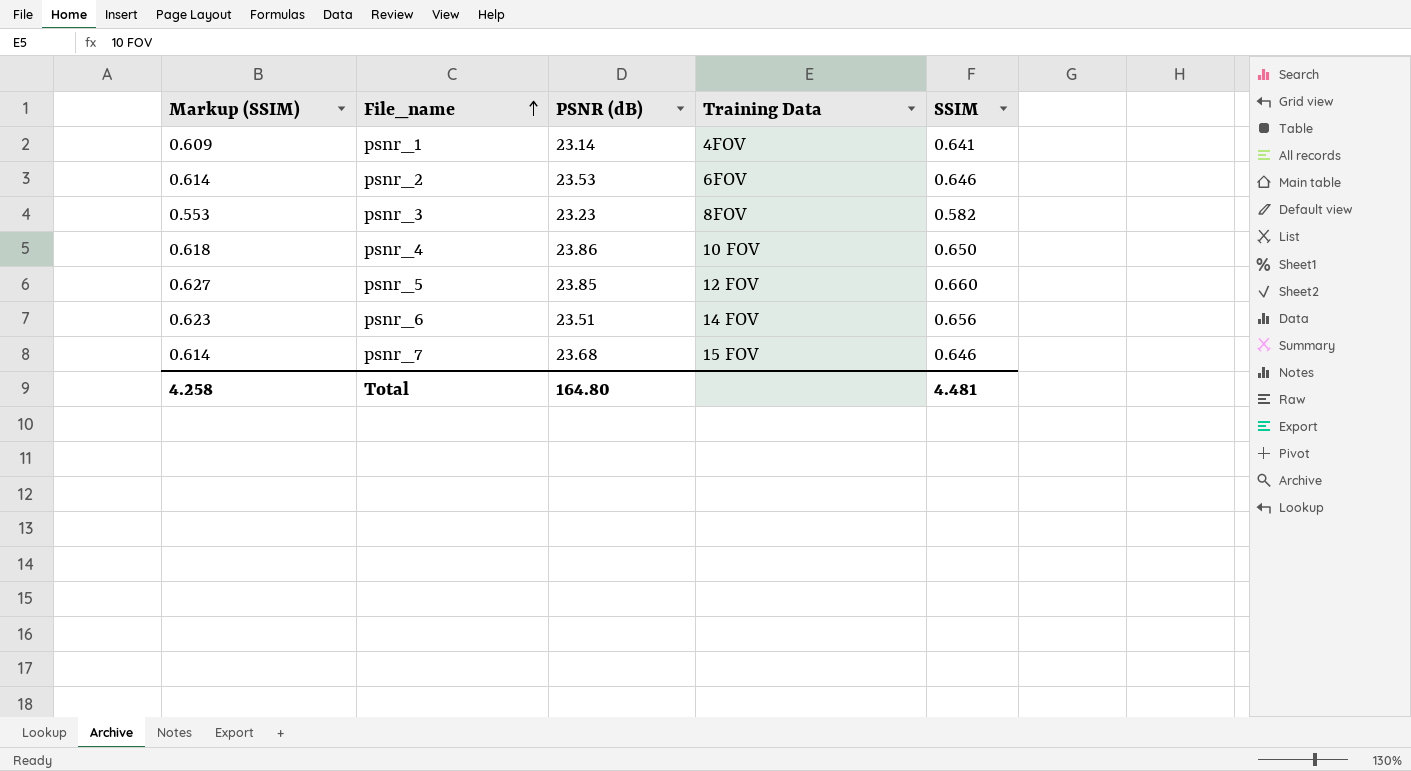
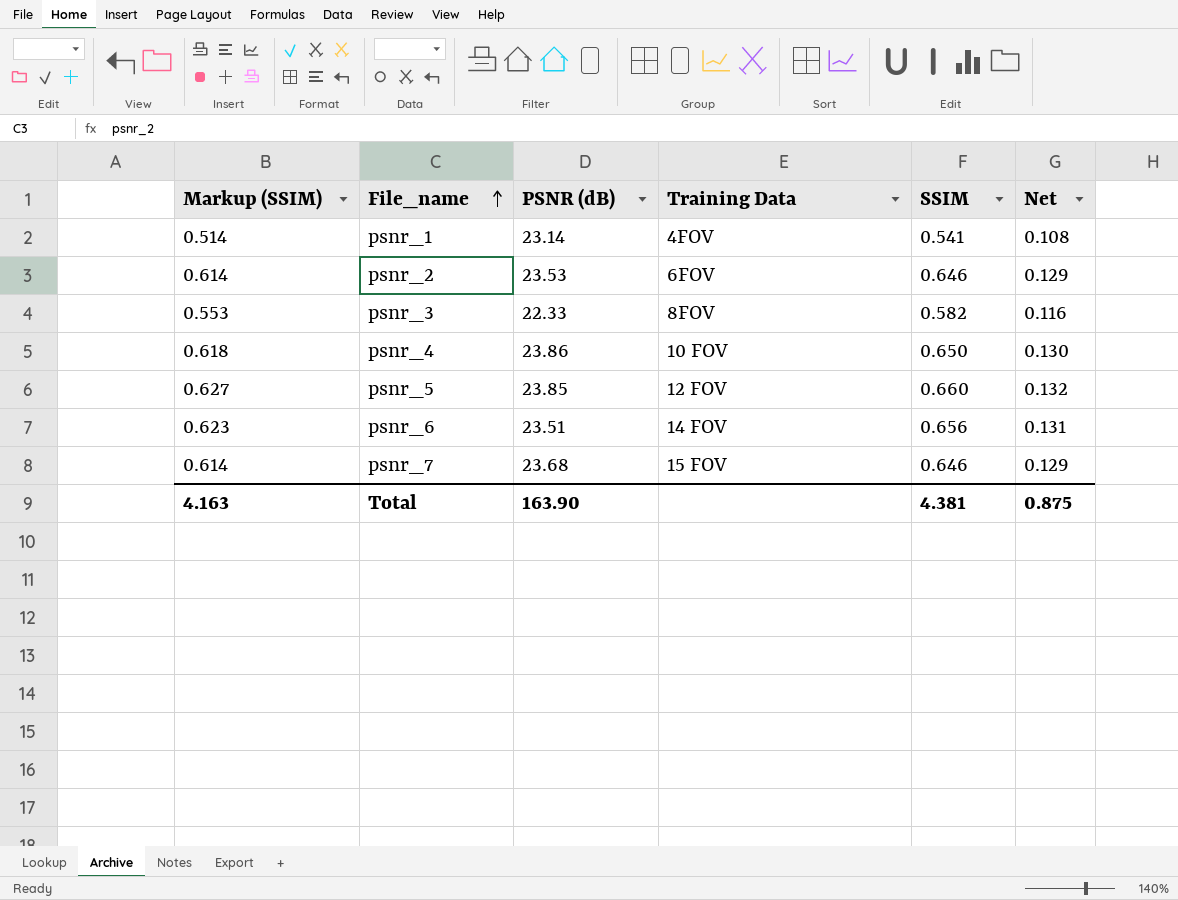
column Net | formula: none -> [SSIM] * 0.2
psnr_1 | Markup (SSIM): 0.609 -> 0.514
psnr_1 | SSIM: 0.641 -> 0.541
psnr_3 | PSNR (dB): 23.23 -> 22.33
Total | Markup (SSIM): 4.258 -> 4.163
Total | PSNR (dB): 164.80 -> 163.90
Total | SSIM: 4.481 -> 4.381

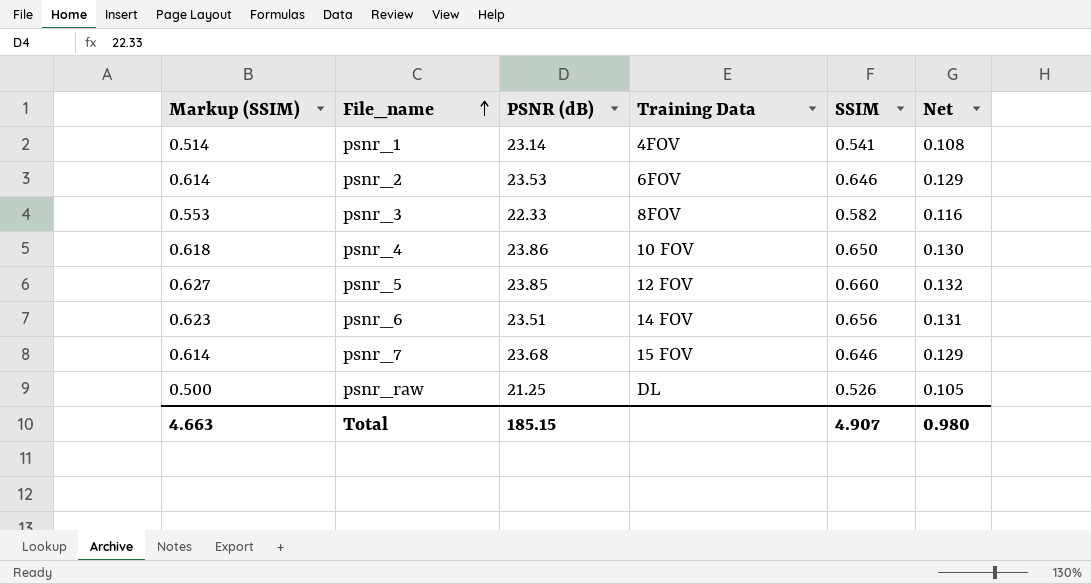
row psnr_raw: none -> 0.500 | 21.25 | DL | 0.526 | 0.105
Total | Markup (SSIM): 4.163 -> 4.663
Total | PSNR (dB): 163.90 -> 185.15
Total | SSIM: 4.381 -> 4.907
Total | Net: 0.875 -> 0.980

